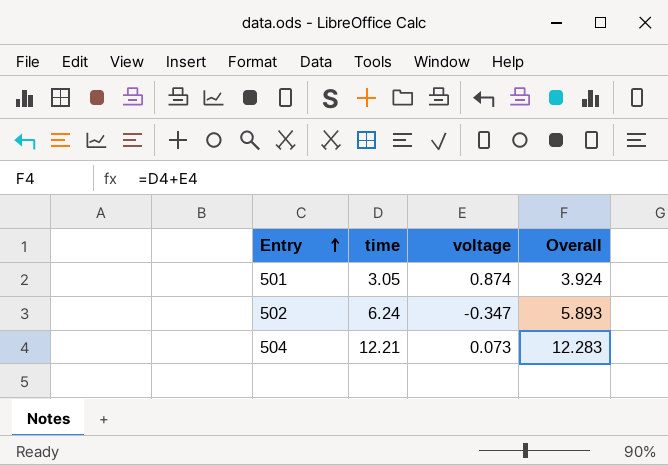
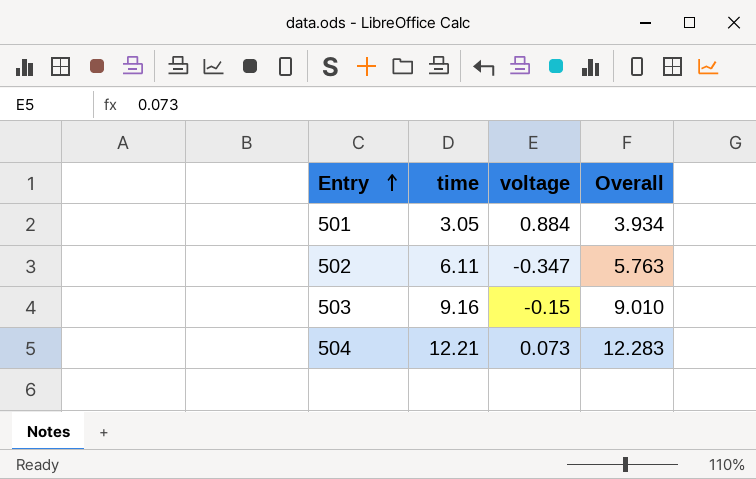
501 | voltage: 0.874 -> 0.884
501 | Overall: 3.924 -> 3.934
502 | time: 6.24 -> 6.11
502 | Overall: 5.893 -> 5.763
row 503: none -> 9.16 | -0.15 | 9.010

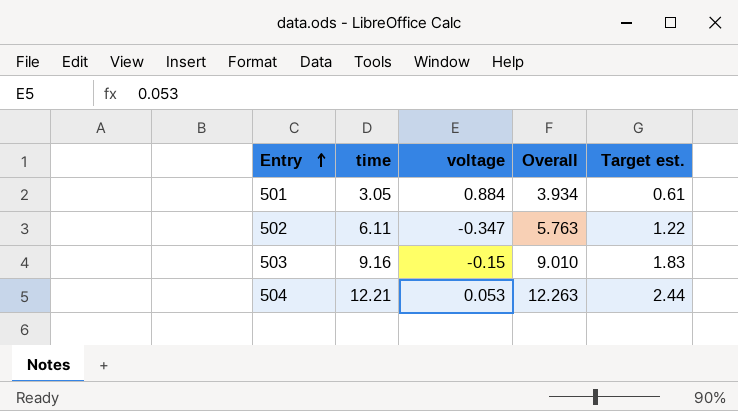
column Target est. | formula: none -> [time] * 0.2
504 | voltage: 0.073 -> 0.053
504 | Overall: 12.283 -> 12.263

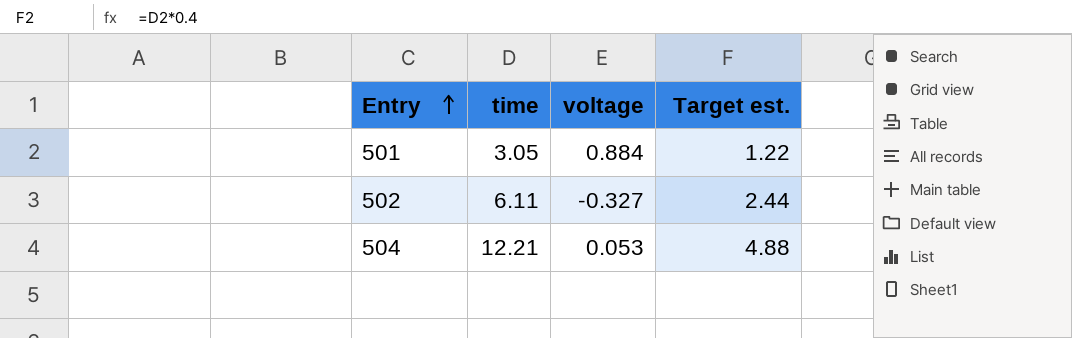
column Overall | formula: [time] + [voltage] -> none
column Target est. | formula: [time] * 0.2 -> [time] * 0.4
row 503: 9.16 | -0.15 | 9.010 | 1.83 -> none
502 | voltage: -0.347 -> -0.327

